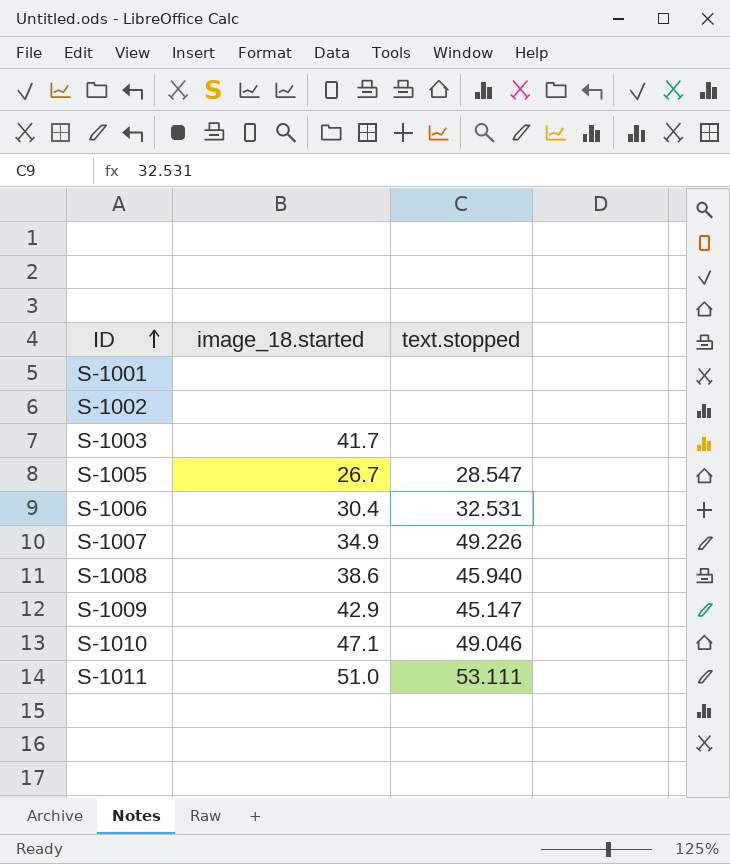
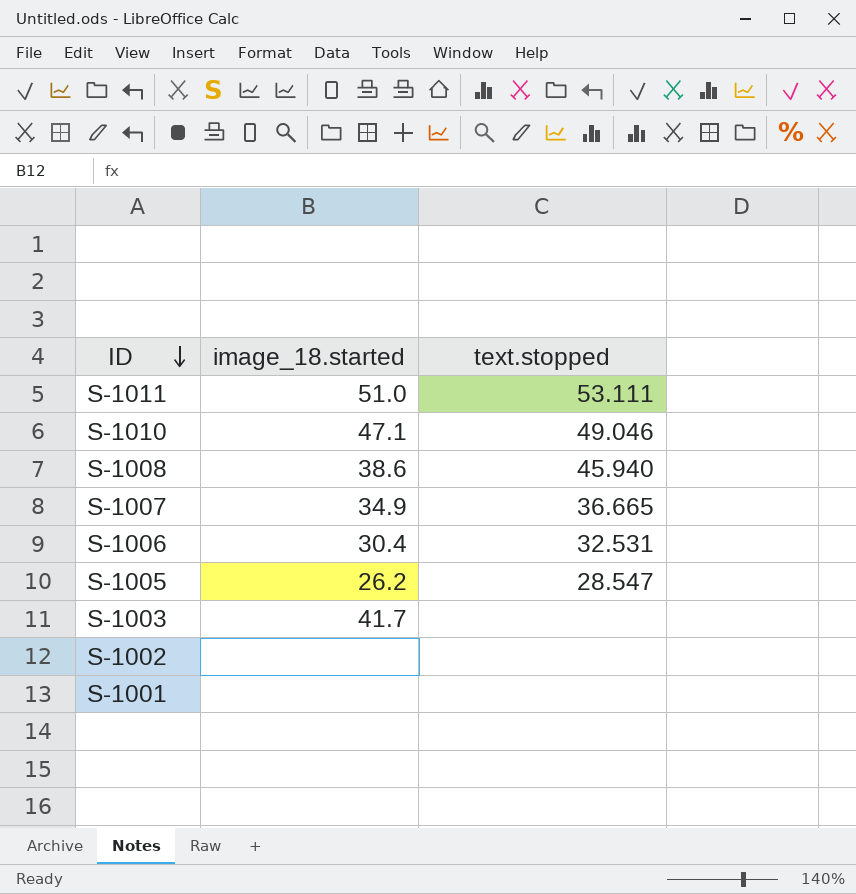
row order: ID ascending -> ID descending
row S-1009: 42.9 | 45.147 -> none
S-1007 | text.stopped: 49.226 -> 36.665
S-1005 | image_18.started: 26.7 -> 26.2

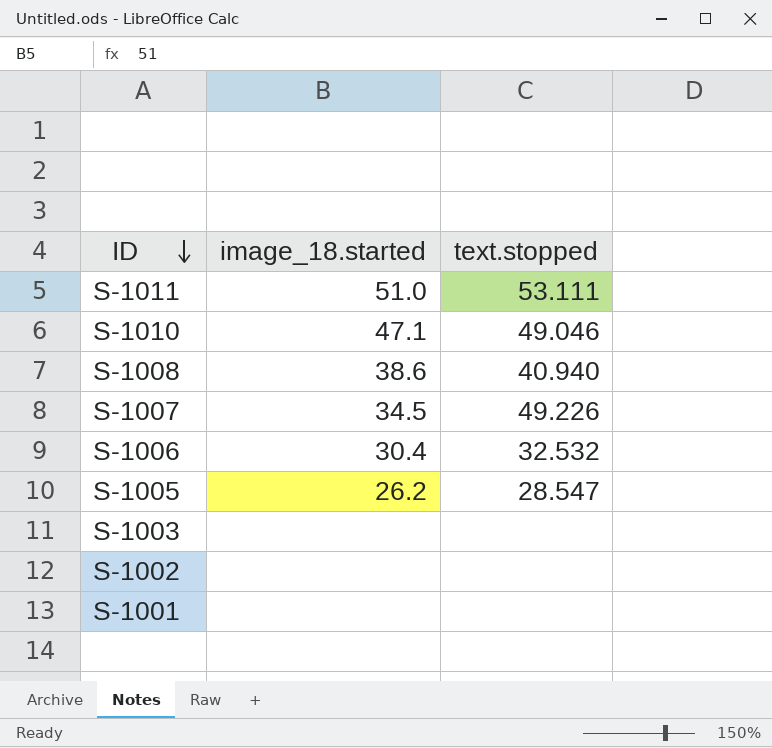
S-1008 | text.stopped: 45.940 -> 40.940
S-1007 | image_18.started: 34.9 -> 34.5
S-1007 | text.stopped: 36.665 -> 49.226
S-1006 | text.stopped: 32.531 -> 32.532
S-1003 | image_18.started: 41.7 -> none

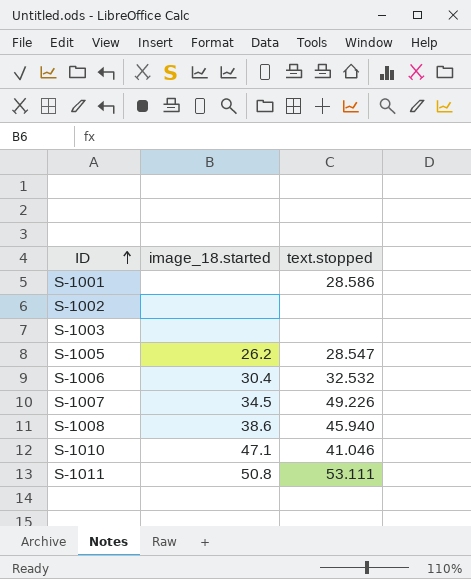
row order: ID descending -> ID ascending
S-1001 | text.stopped: none -> 28.586
S-1008 | text.stopped: 40.940 -> 45.940
S-1010 | text.stopped: 49.046 -> 41.046
S-1011 | image_18.started: 51.0 -> 50.8

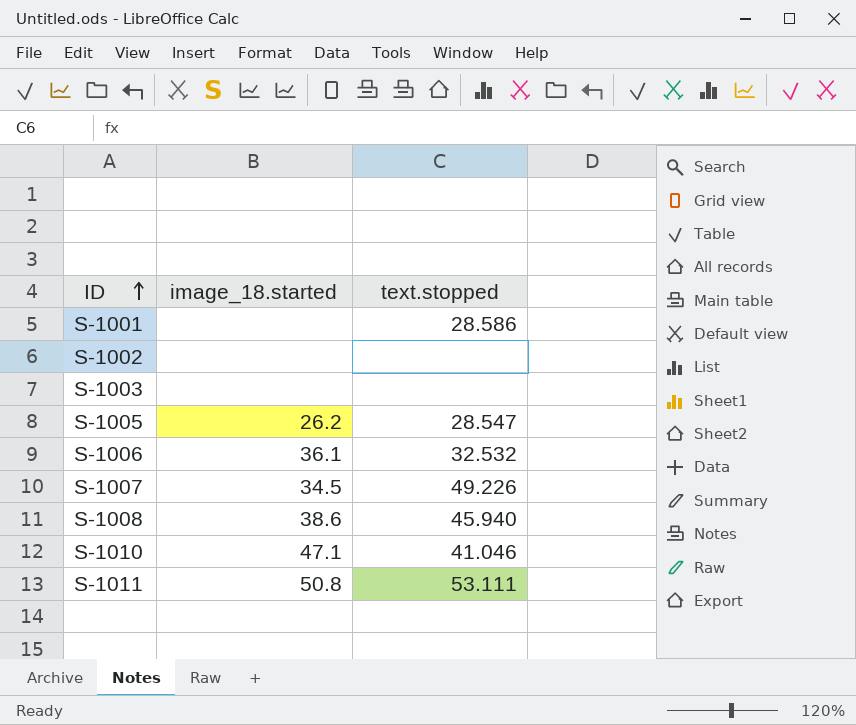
S-1006 | image_18.started: 30.4 -> 36.1

